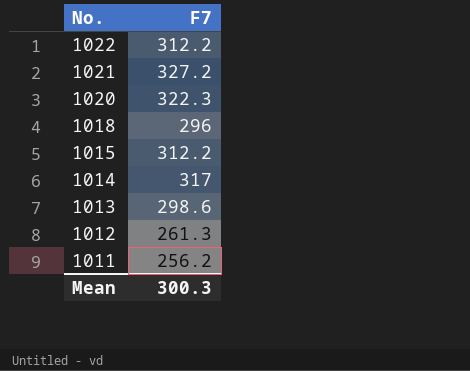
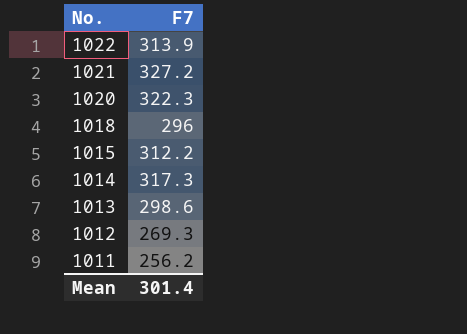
1022 | F7: 312.2 -> 313.9
1014 | F7: 317 -> 317.3
1012 | F7: 261.3 -> 269.3
Mean | F7: 300.3 -> 301.4

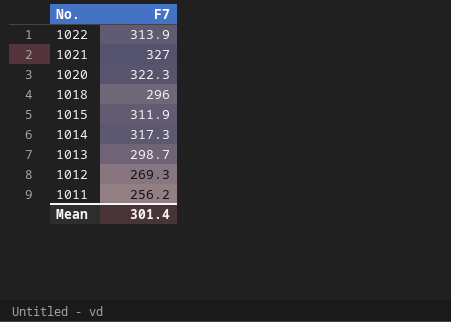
1021 | F7: 327.2 -> 327
1015 | F7: 312.2 -> 311.9
1013 | F7: 298.6 -> 298.7

